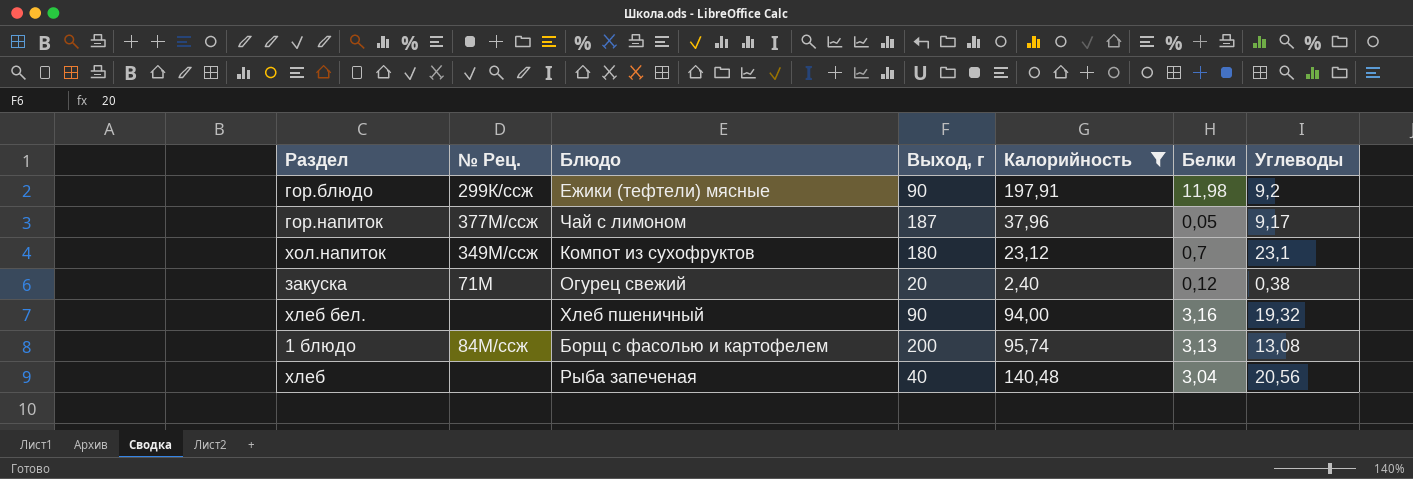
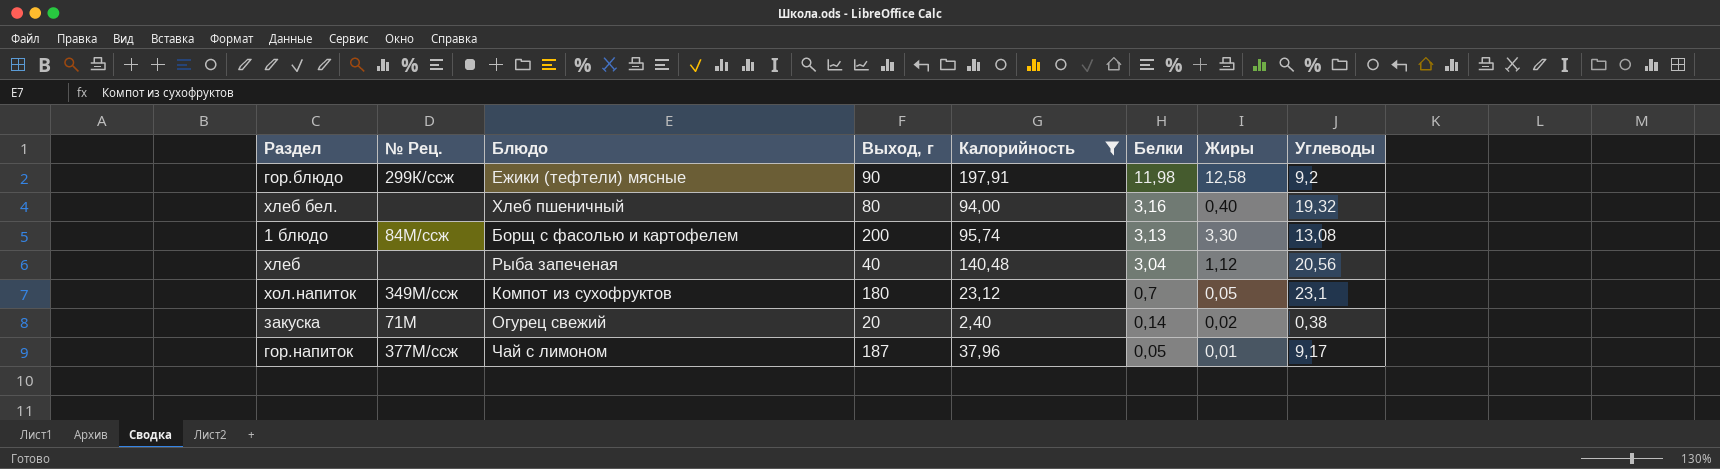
row order: none -> Белки descending
column Жиры | position: none -> 7
хлеб бел. | Выход, г: 90 -> 80
закуска | Белки: 0,12 -> 0,14

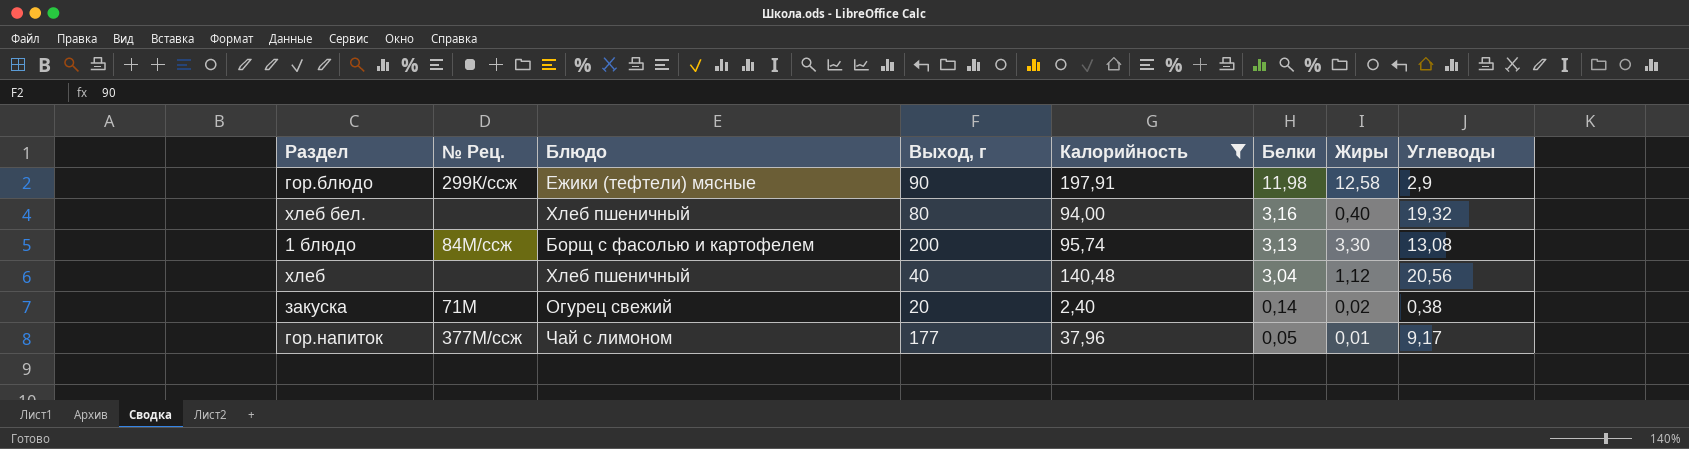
row хол.напиток: 349М/ссж | Компот из сухофруктов | 180 | 23,12 | 0,7 | 0,05 | 23,1 -> none
гор.блюдо | Углеводы: 9,2 -> 2,9
хлеб | Блюдо: Рыба запеченая -> Хлеб пшеничный
гор.напиток | Выход, г: 187 -> 177

